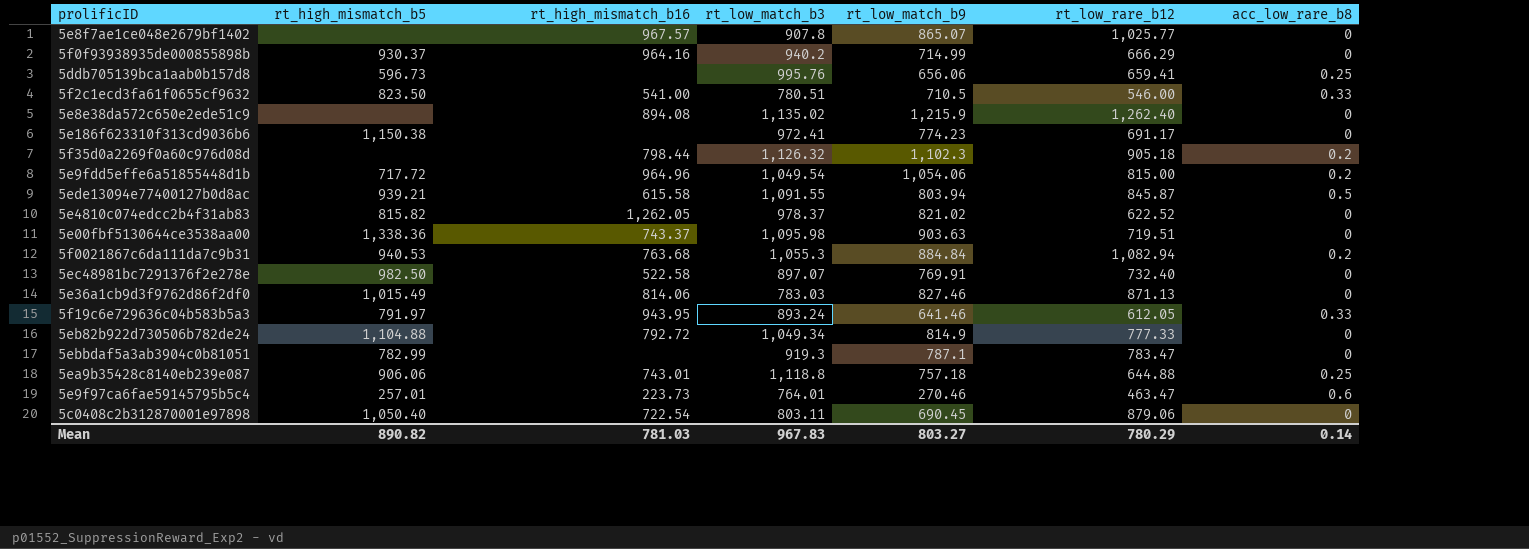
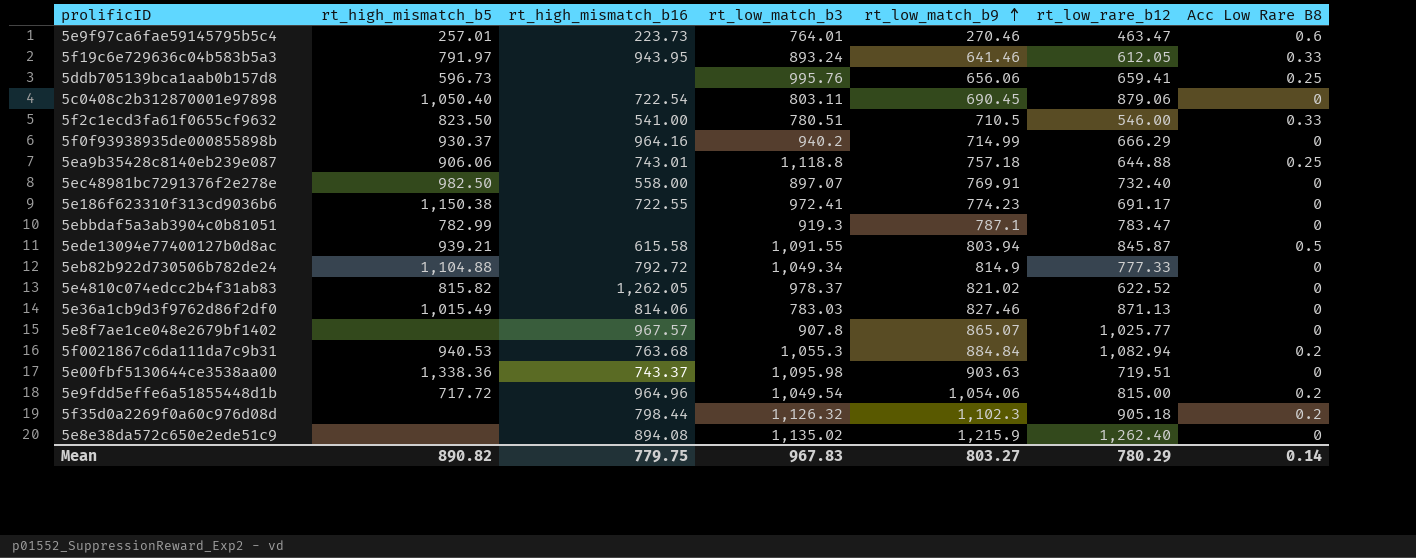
row order: none -> rt_low_match_b9 ascending
column name: acc_low_rare_b8 -> Acc Low Rare B8
5ec48981bc7291376f2e278e | rt_high_mismatch_b16: 522.58 -> 558.00
5e186f623310f313cd9036b6 | rt_high_mismatch_b16: none -> 722.55
Mean | rt_high_mismatch_b16: 781.03 -> 779.75

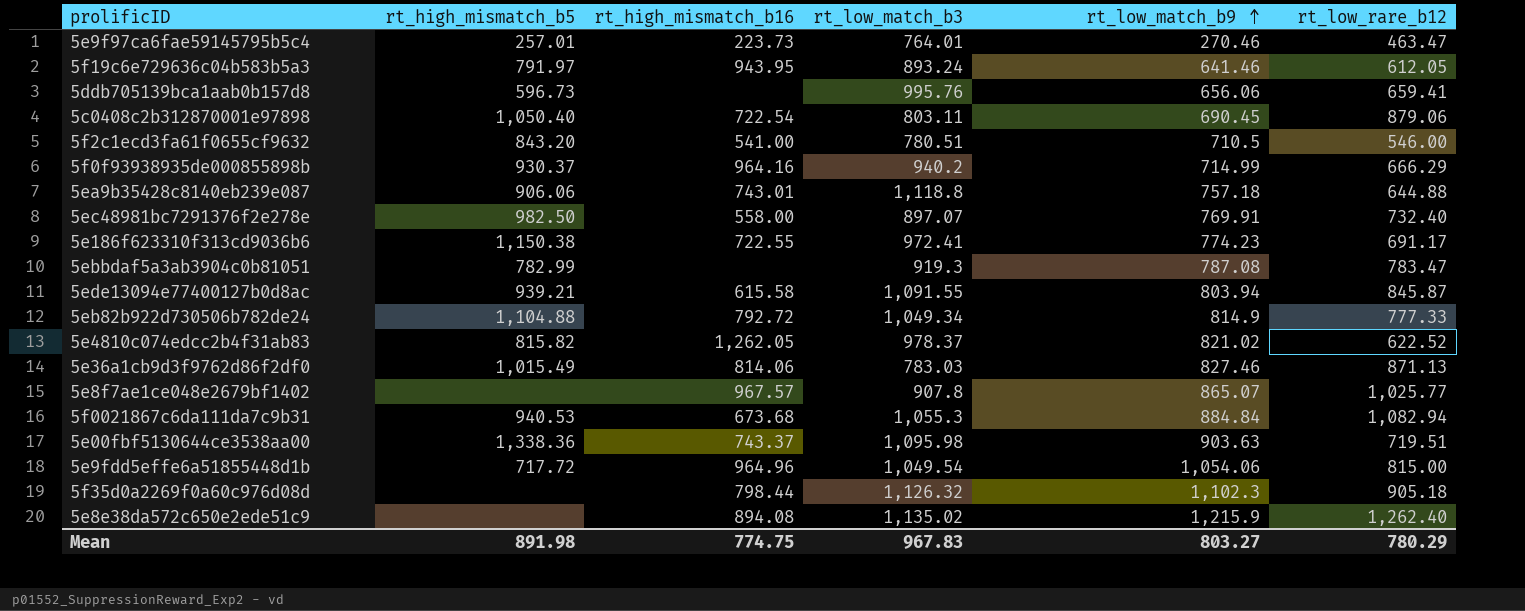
column Acc Low Rare B8 | position: 7 -> none
5f2c1ecd3fa61f0655cf9632 | rt_high_mismatch_b5: 823.50 -> 843.20
5ebbdaf5a3ab3904c0b81051 | rt_low_match_b9: 787.1 -> 787.08
5f0021867c6da111da7c9b31 | rt_high_mismatch_b16: 763.68 -> 673.68
Mean | rt_high_mismatch_b5: 890.82 -> 891.98
Mean | rt_high_mismatch_b16: 779.75 -> 774.75

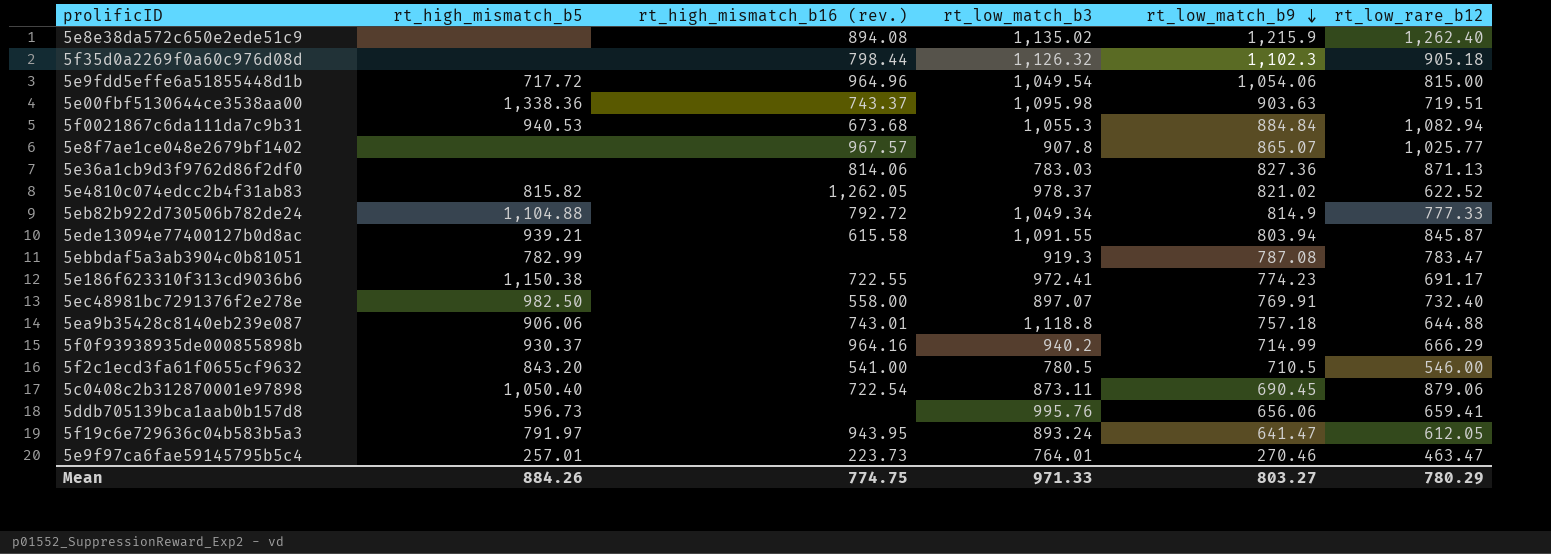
row order: rt_low_match_b9 ascending -> rt_low_match_b9 descending
column name: rt_high_mismatch_b16 -> rt_high_mismatch_b16 (rev.)
5e36a1cb9d3f9762d86f2df0 | rt_high_mismatch_b5: 1,015.49 -> none
5e36a1cb9d3f9762d86f2df0 | rt_low_match_b9: 827.46 -> 827.36
5f2c1ecd3fa61f0655cf9632 | rt_low_match_b3: 780.51 -> 780.5
5c0408c2b312870001e97898 | rt_low_match_b3: 803.11 -> 873.11
5f19c6e729636c04b583b5a3 | rt_low_match_b9: 641.46 -> 641.47
Mean | rt_high_mismatch_b5: 891.98 -> 884.26
Mean | rt_low_match_b3: 967.83 -> 971.33

